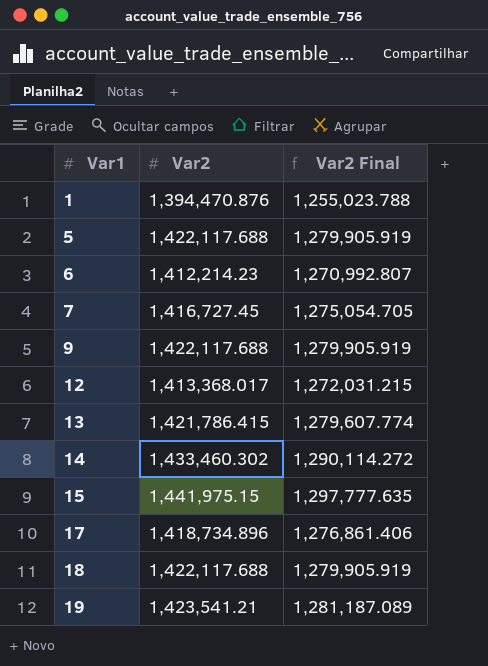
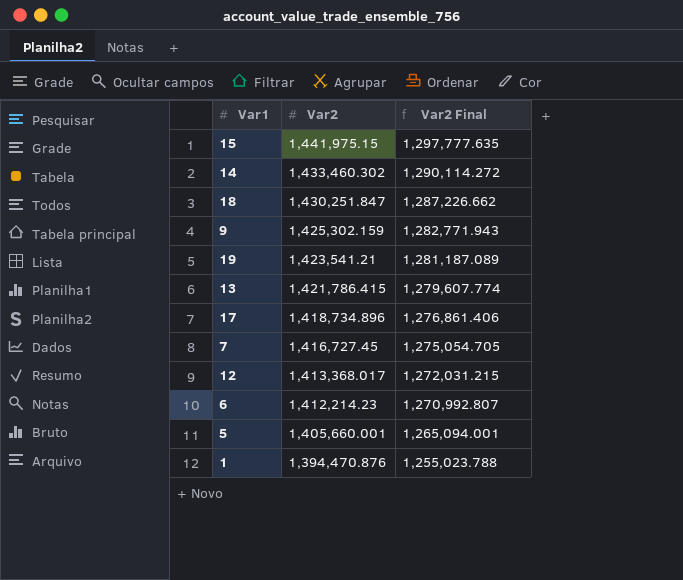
row order: Var1 ascending -> Var2 descending
18 | Var2: 1,422,117.688 -> 1,430,251.847
18 | Var2 Final: 1,279,905.919 -> 1,287,226.662
9 | Var2: 1,422,117.688 -> 1,425,302.159
9 | Var2 Final: 1,279,905.919 -> 1,282,771.943
5 | Var2: 1,422,117.688 -> 1,405,660.001
5 | Var2 Final: 1,279,905.919 -> 1,265,094.001

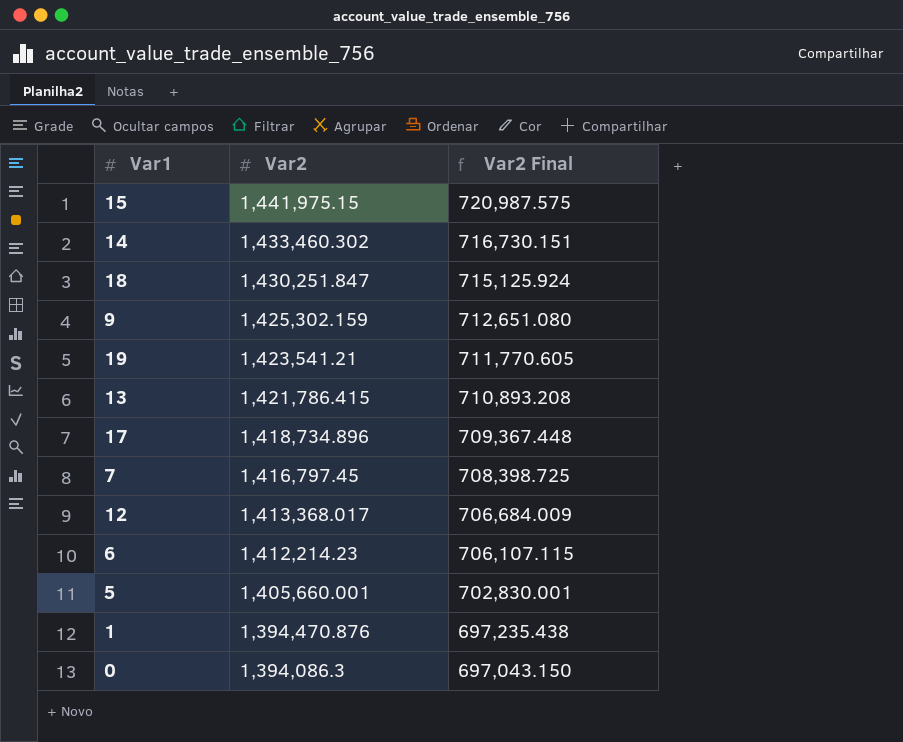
column Var2 Final | formula: [Var2] * 0.9 -> [Var2] * 0.5
7 | Var2: 1,416,727.45 -> 1,416,797.45
row 0: none -> 1,394,086.3 | 697,043.150

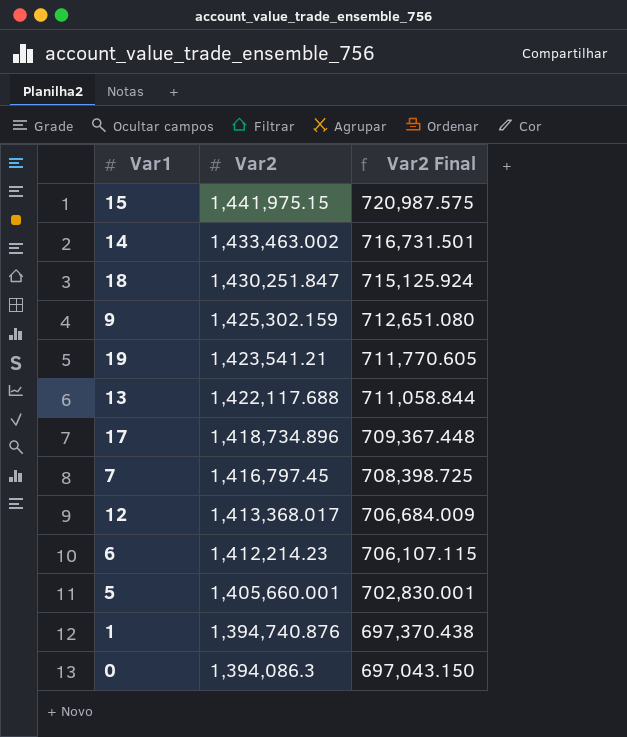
14 | Var2: 1,433,460.302 -> 1,433,463.002
14 | Var2 Final: 716,730.151 -> 716,731.501
13 | Var2: 1,421,786.415 -> 1,422,117.688
13 | Var2 Final: 710,893.208 -> 711,058.844
1 | Var2: 1,394,470.876 -> 1,394,740.876
1 | Var2 Final: 697,235.438 -> 697,370.438

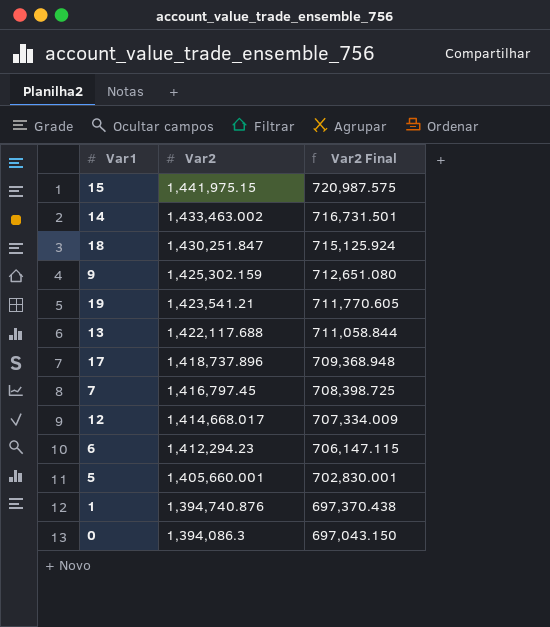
17 | Var2: 1,418,734.896 -> 1,418,737.896
17 | Var2 Final: 709,367.448 -> 709,368.948
12 | Var2: 1,413,368.017 -> 1,414,668.017
12 | Var2 Final: 706,684.009 -> 707,334.009
6 | Var2: 1,412,214.23 -> 1,412,294.23
6 | Var2 Final: 706,107.115 -> 706,147.115

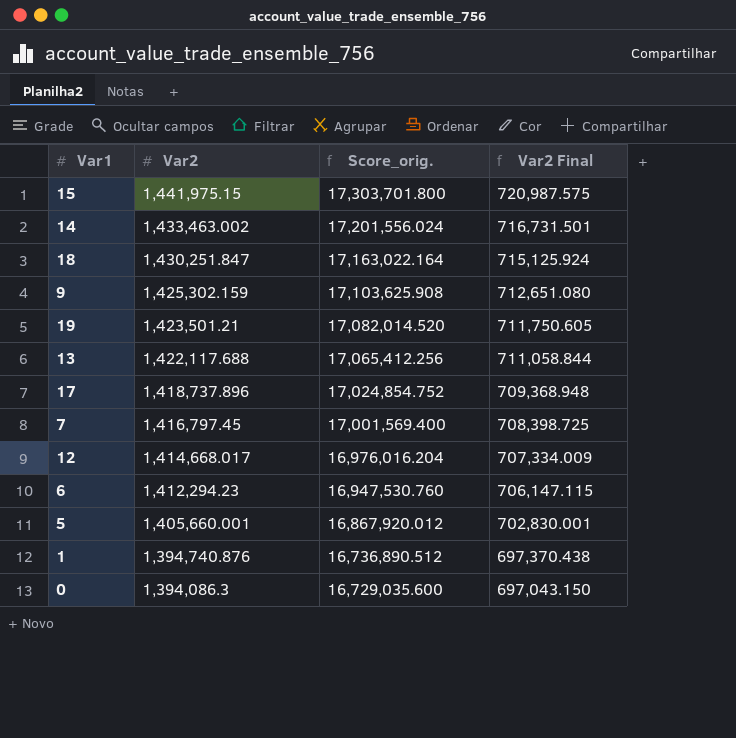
column Score_orig. | formula: none -> [Var2] * 12
19 | Var2: 1,423,541.21 -> 1,423,501.21
19 | Var2 Final: 711,770.605 -> 711,750.605

